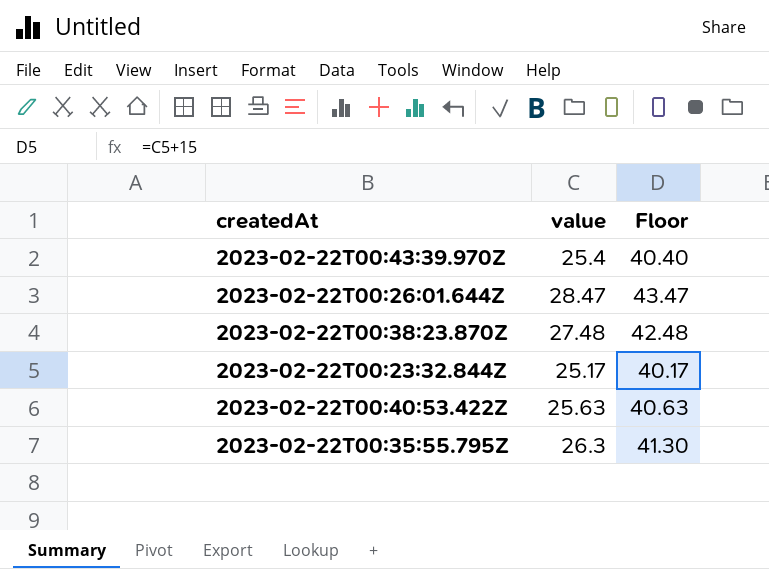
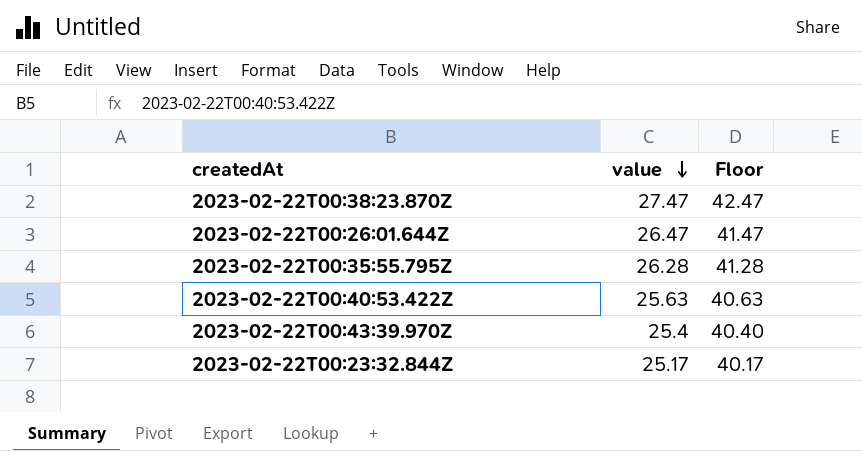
row order: none -> value descending
2023-02-22T00:38:23.870Z | value: 27.48 -> 27.47
2023-02-22T00:38:23.870Z | Floor: 42.48 -> 42.47
2023-02-22T00:26:01.644Z | value: 28.47 -> 26.47
2023-02-22T00:26:01.644Z | Floor: 43.47 -> 41.47
2023-02-22T00:35:55.795Z | value: 26.3 -> 26.28
2023-02-22T00:35:55.795Z | Floor: 41.30 -> 41.28

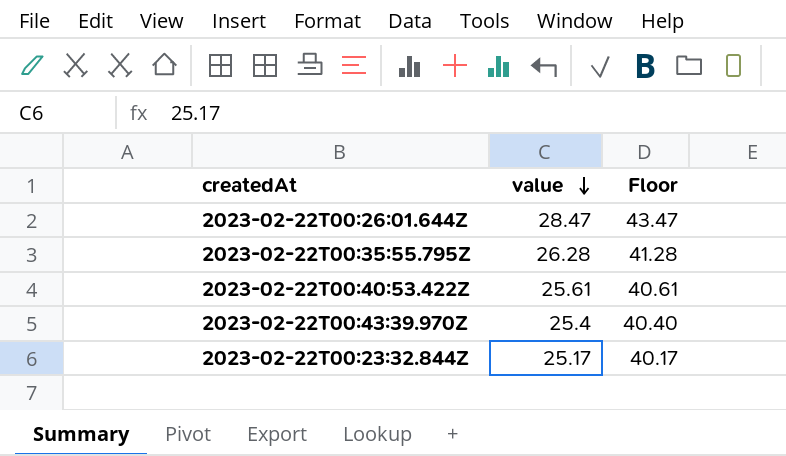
row 2023-02-22T00:38:23.870Z: 27.47 | 42.47 -> none
2023-02-22T00:26:01.644Z | value: 26.47 -> 28.47
2023-02-22T00:26:01.644Z | Floor: 41.47 -> 43.47
2023-02-22T00:40:53.422Z | value: 25.63 -> 25.61
2023-02-22T00:40:53.422Z | Floor: 40.63 -> 40.61

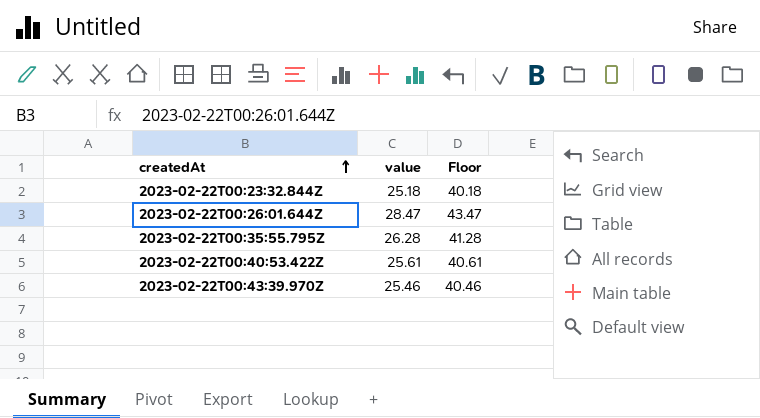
row order: value descending -> createdAt ascending
2023-02-22T00:23:32.844Z | value: 25.17 -> 25.18
2023-02-22T00:23:32.844Z | Floor: 40.17 -> 40.18
2023-02-22T00:43:39.970Z | value: 25.4 -> 25.46
2023-02-22T00:43:39.970Z | Floor: 40.40 -> 40.46

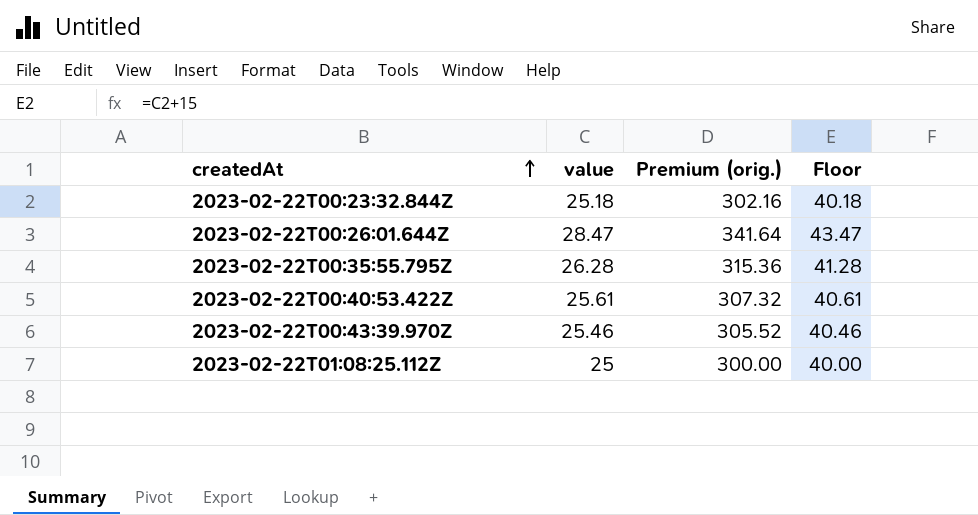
column Premium (orig.) | formula: none -> [value] * 12
row 2023-02-22T01:08:25.112Z: none -> 25 | 300.00 | 40.00

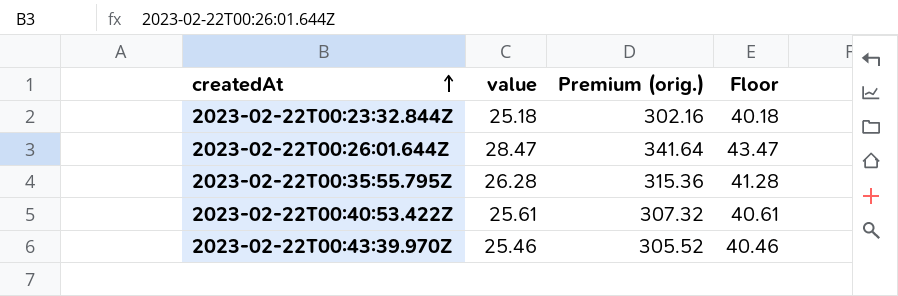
row 2023-02-22T01:08:25.112Z: 25 | 300.00 | 40.00 -> none

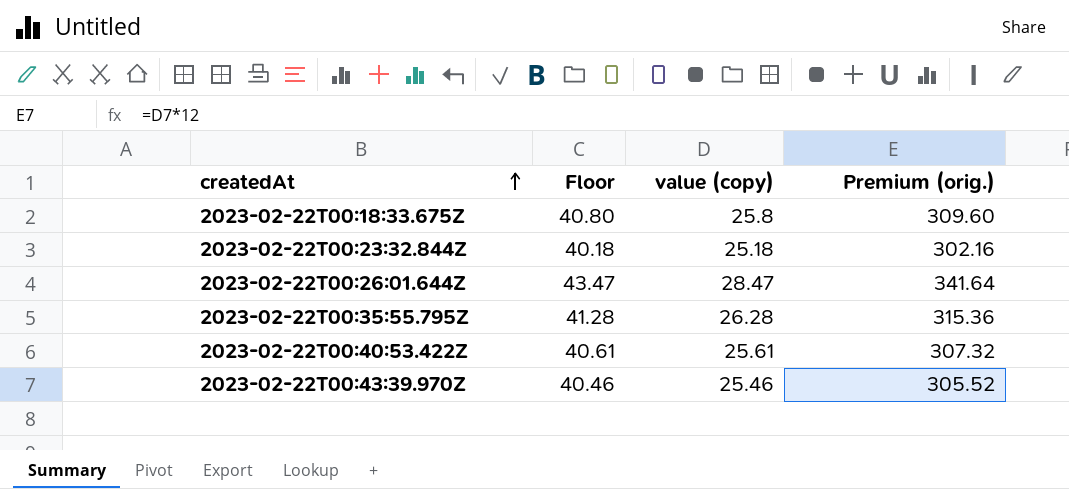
column Floor | position: 4 -> 2
column name: value -> value (copy)
row 2023-02-22T00:18:33.675Z: none -> 40.80 | 25.8 | 309.60

